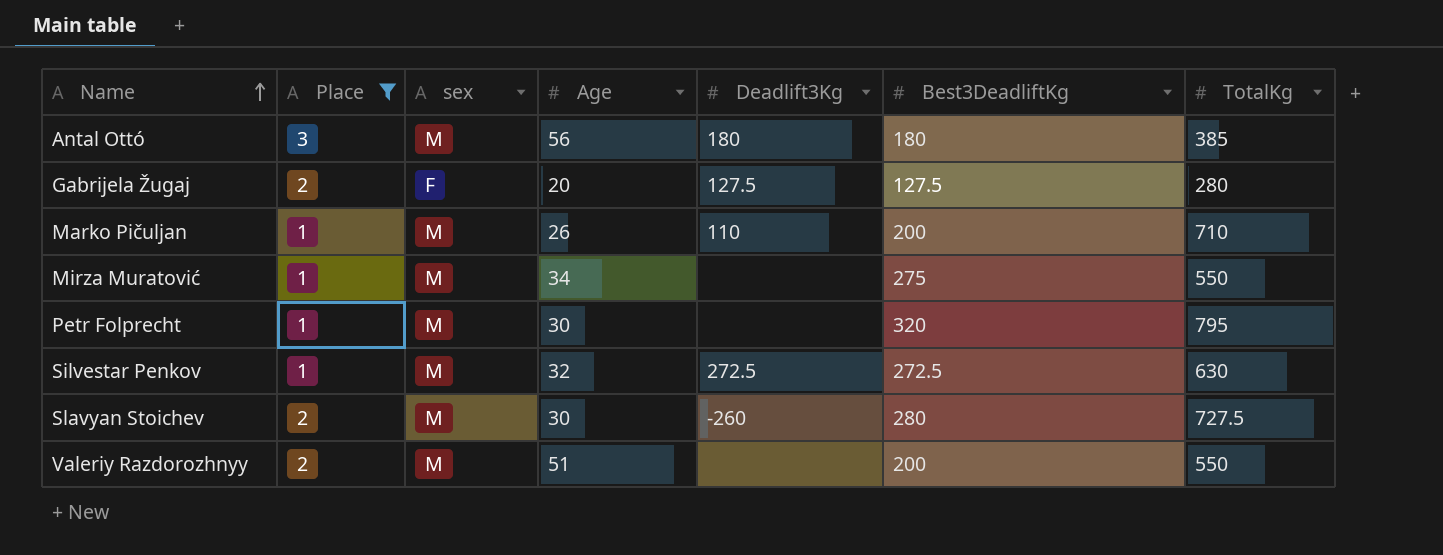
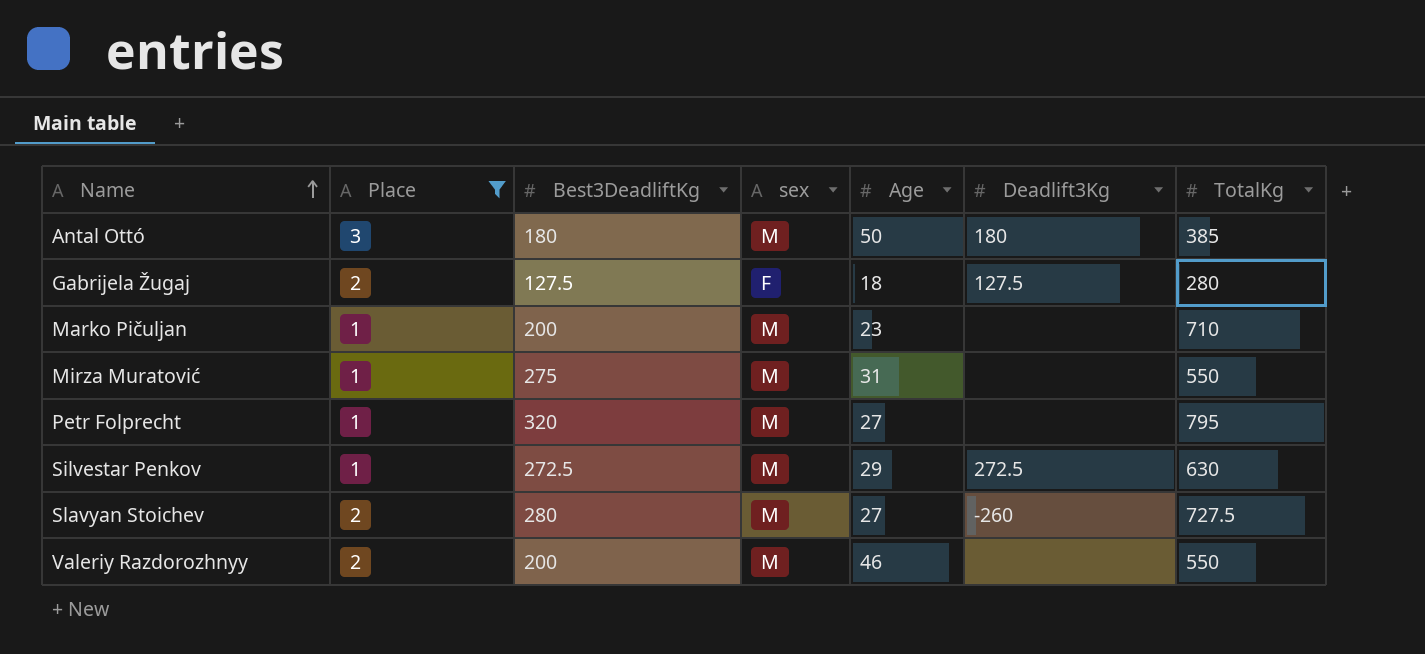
column Best3DeadliftKg | position: 6 -> 3
Antal Ottó | Age: 56 -> 50
Gabrijela Žugaj | Age: 20 -> 18
Marko Pičuljan | Age: 26 -> 23
Marko Pičuljan | Deadlift3Kg: 110 -> none
Mirza Muratović | Age: 34 -> 31
Petr Folprecht | Age: 30 -> 27
Silvestar Penkov | Age: 32 -> 29
Slavyan Stoichev | Age: 30 -> 27
Valeriy Razdorozhnyy | Age: 51 -> 46

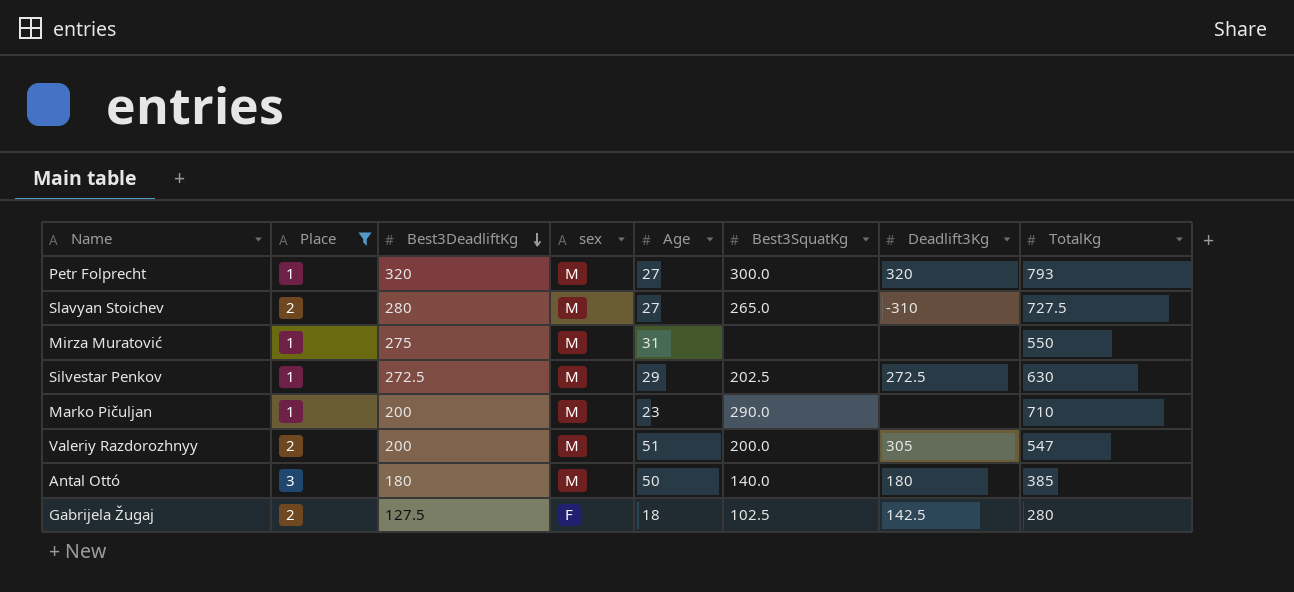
row order: Name ascending -> Best3DeadliftKg descending
column Best3SquatKg | position: none -> 6
Petr Folprecht | Deadlift3Kg: none -> 320
Petr Folprecht | TotalKg: 795 -> 793
Slavyan Stoichev | Deadlift3Kg: -260 -> -310
Valeriy Razdorozhnyy | Age: 46 -> 51
Valeriy Razdorozhnyy | Deadlift3Kg: none -> 305
Valeriy Razdorozhnyy | TotalKg: 550 -> 547
Gabrijela Žugaj | Deadlift3Kg: 127.5 -> 142.5

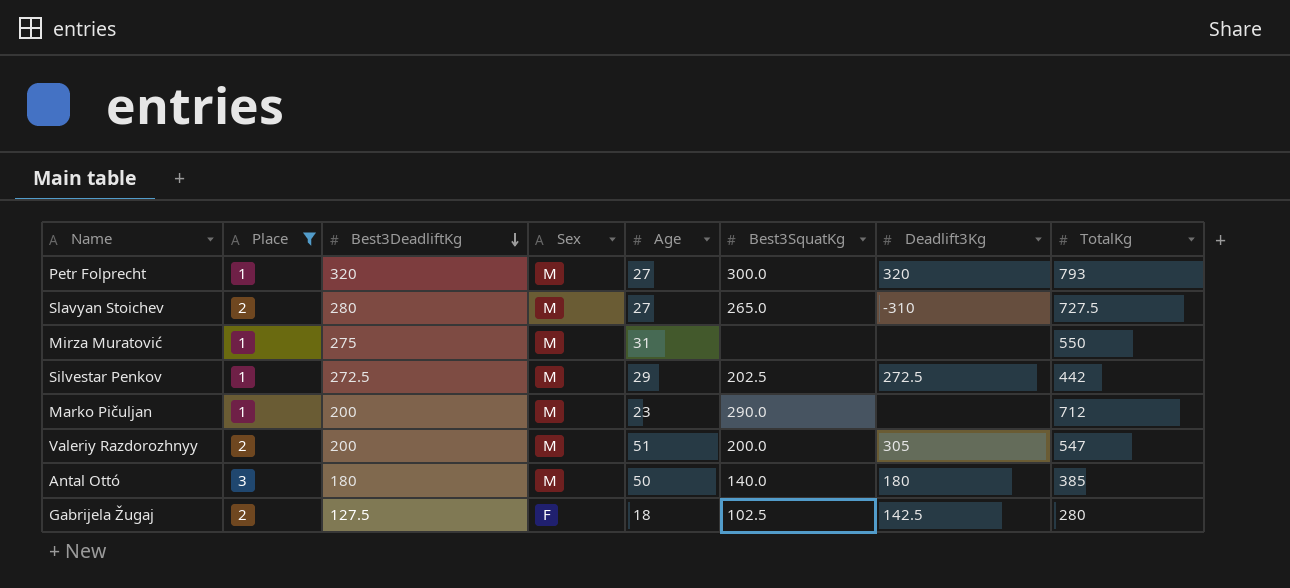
column name: sex -> Sex
Silvestar Penkov | TotalKg: 630 -> 442
Marko Pičuljan | TotalKg: 710 -> 712

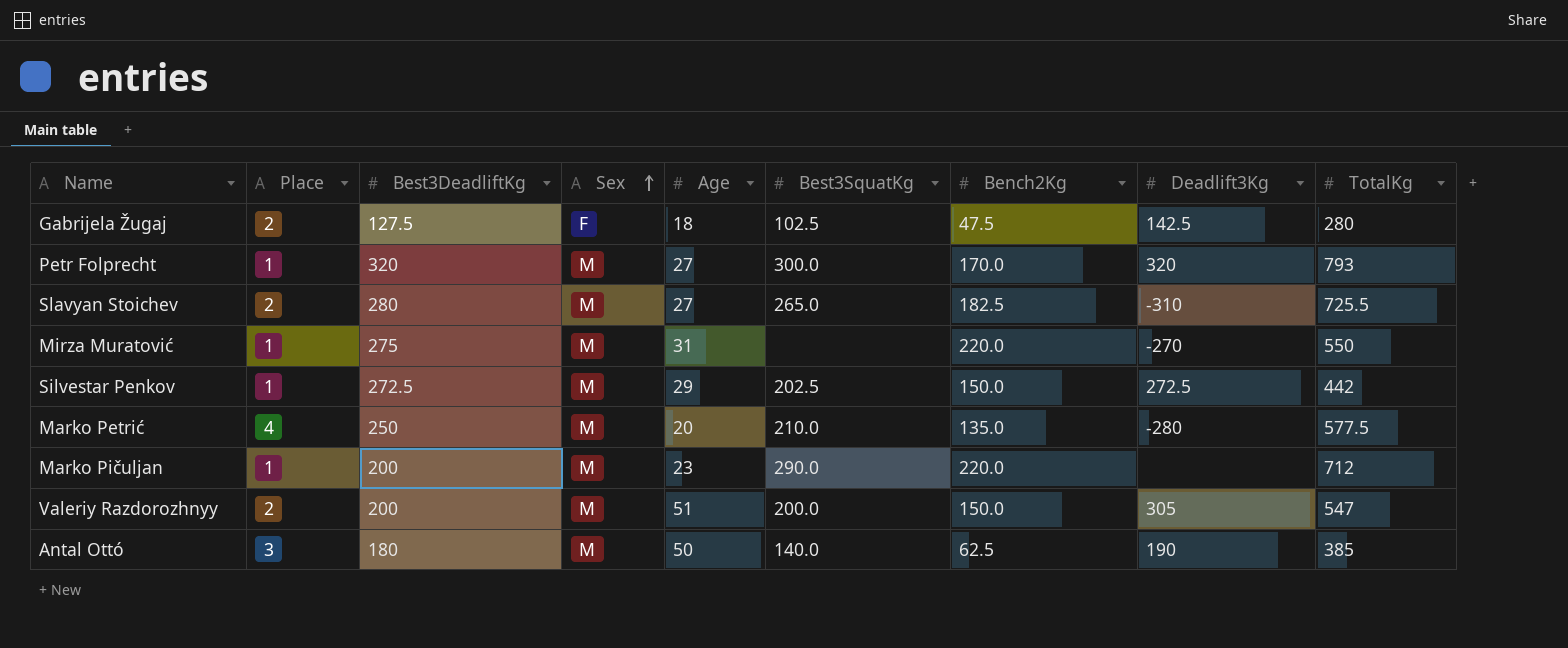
filter: Place != 4 -> none
row order: Best3DeadliftKg descending -> Sex ascending
column Bench2Kg | position: none -> 7
Slavyan Stoichev | TotalKg: 727.5 -> 725.5
Mirza Muratović | Deadlift3Kg: none -> -270
Antal Ottó | Deadlift3Kg: 180 -> 190

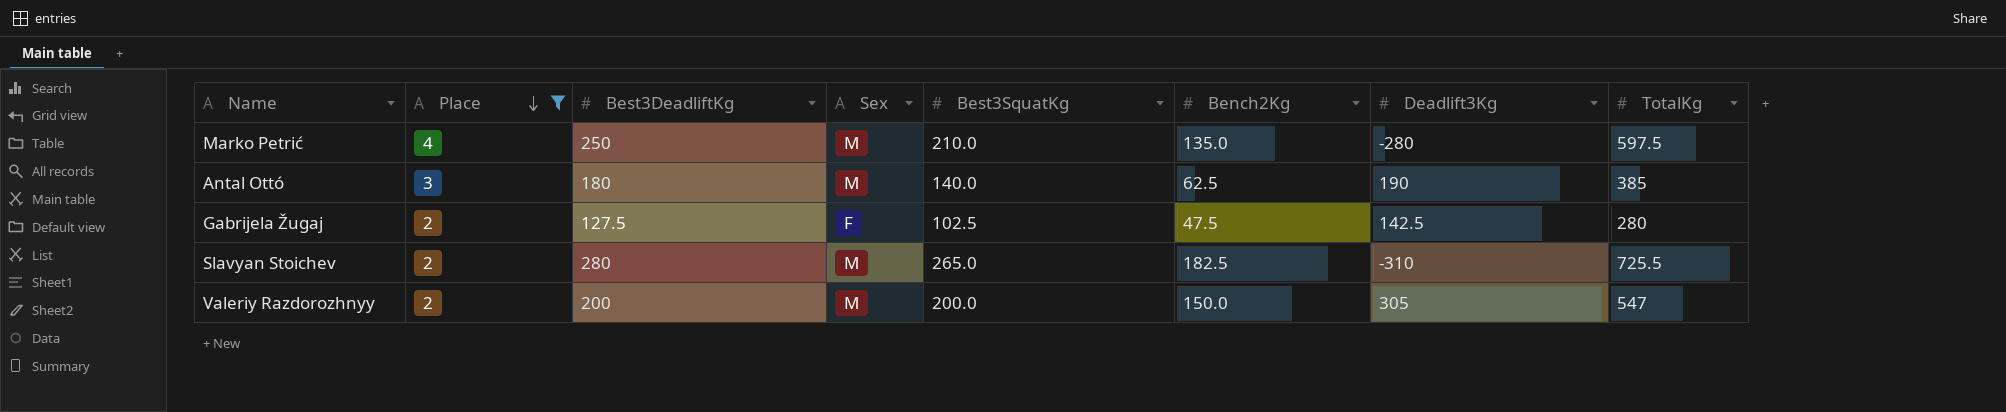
filter: none -> Place != 1
row order: Sex ascending -> Place descending
column Age | position: 5 -> none
Marko Petrić | TotalKg: 577.5 -> 597.5

